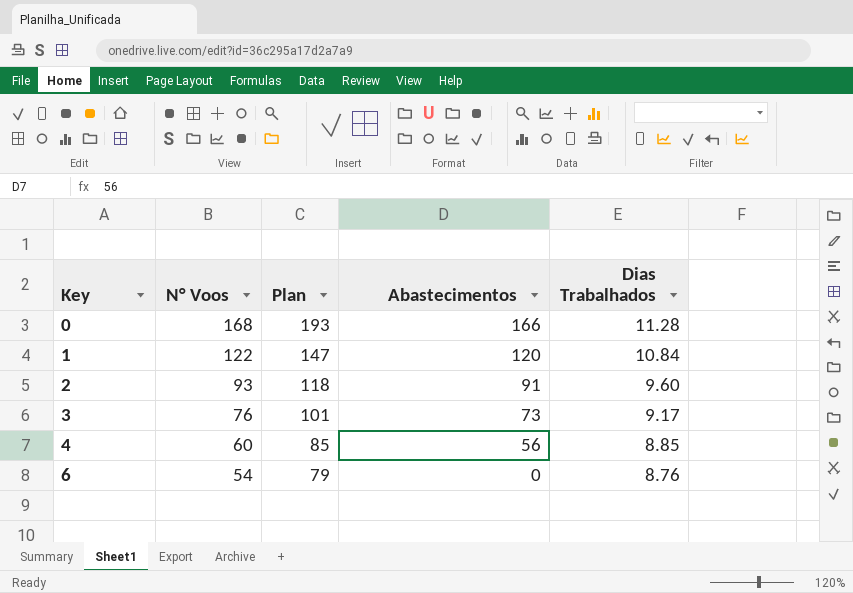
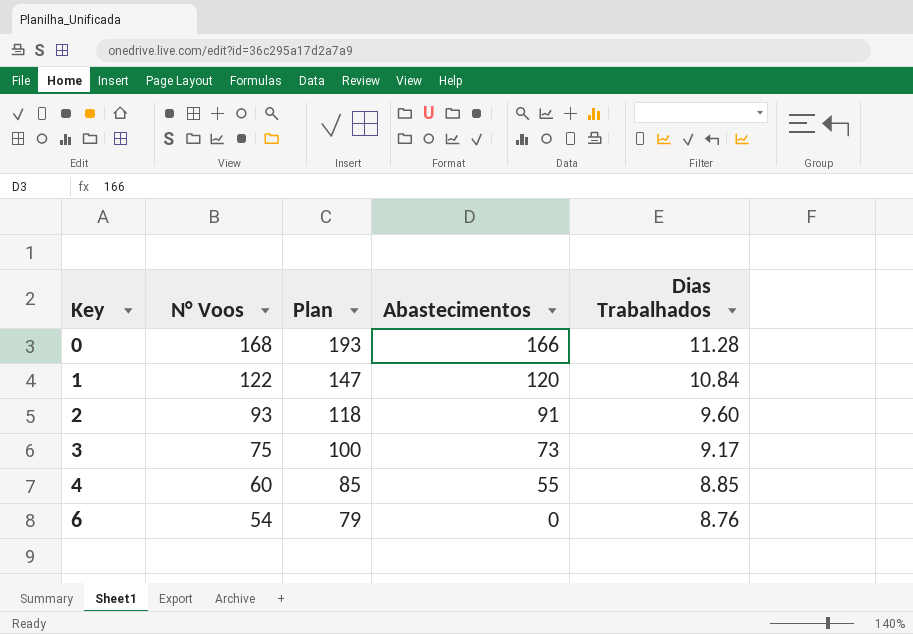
3 | N° Voos: 76 -> 75
3 | Plan: 101 -> 100
4 | Abastecimentos: 56 -> 55

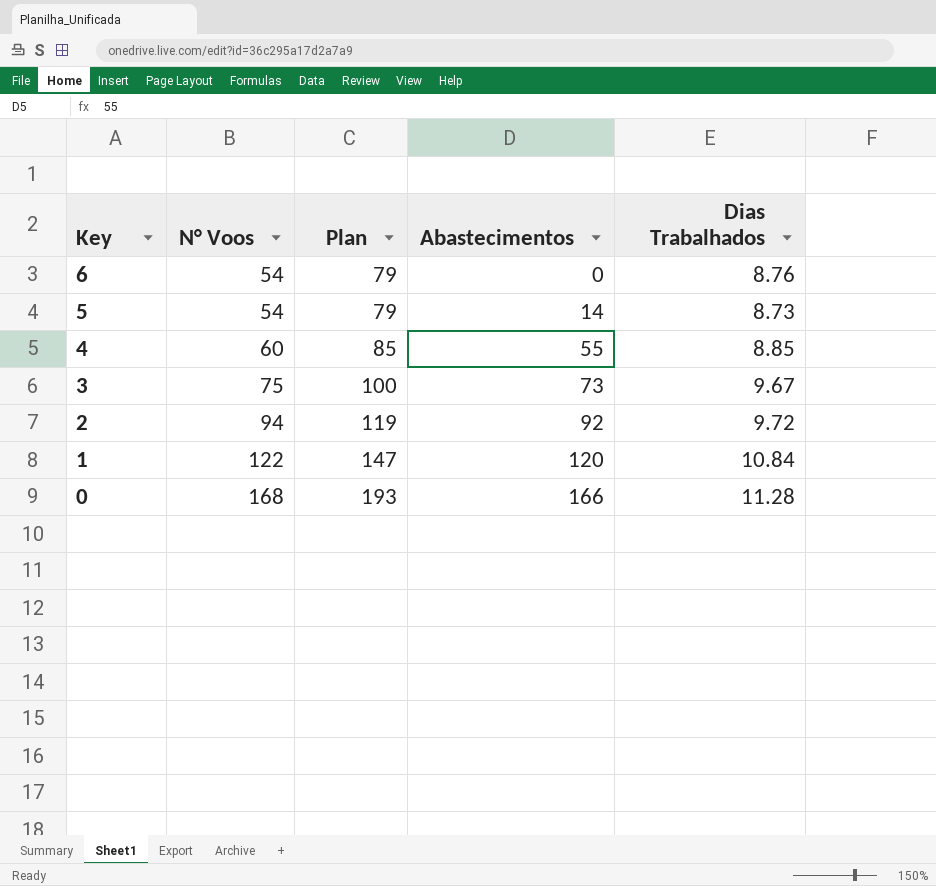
row order: Key ascending -> Key descending
row 5: none -> 54 | 79 | 14 | 8.73
3 | Dias Trabalhados: 9.17 -> 9.67
2 | N° Voos: 93 -> 94
2 | Plan: 118 -> 119
2 | Abastecimentos: 91 -> 92
2 | Dias Trabalhados: 9.60 -> 9.72

